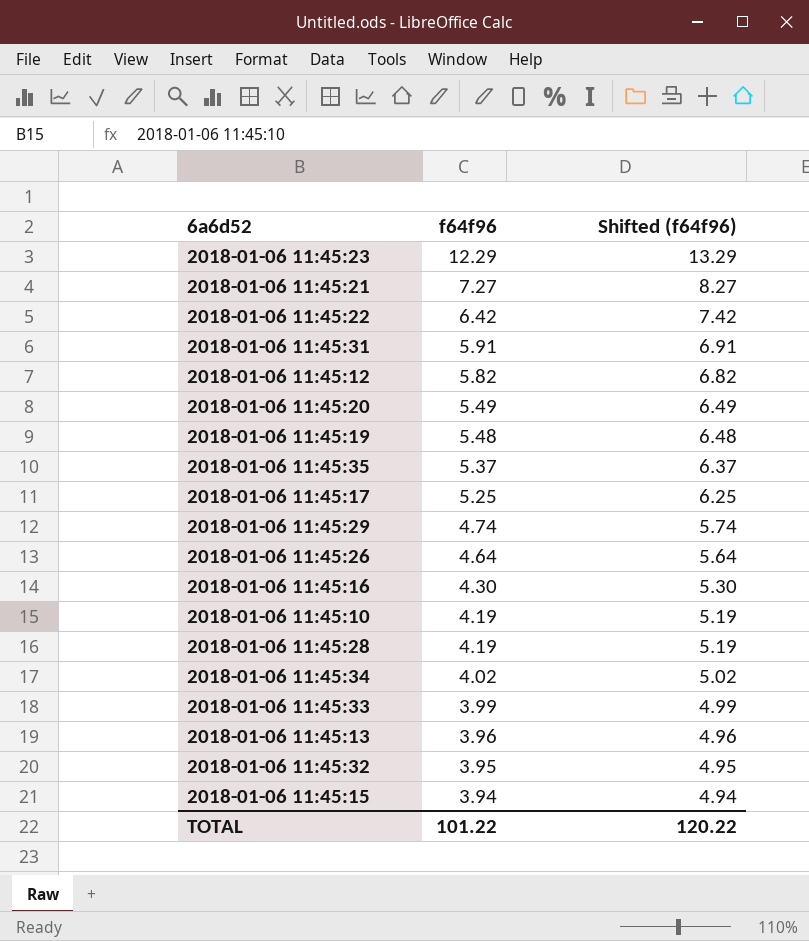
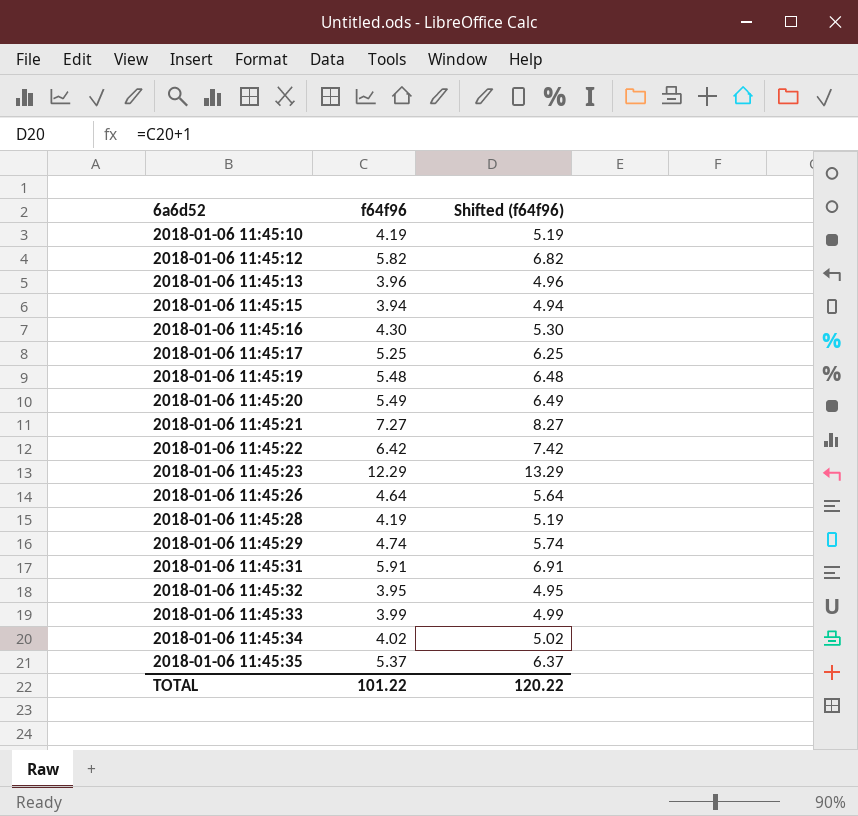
row order: f64f96 descending -> 6a6d52 ascending

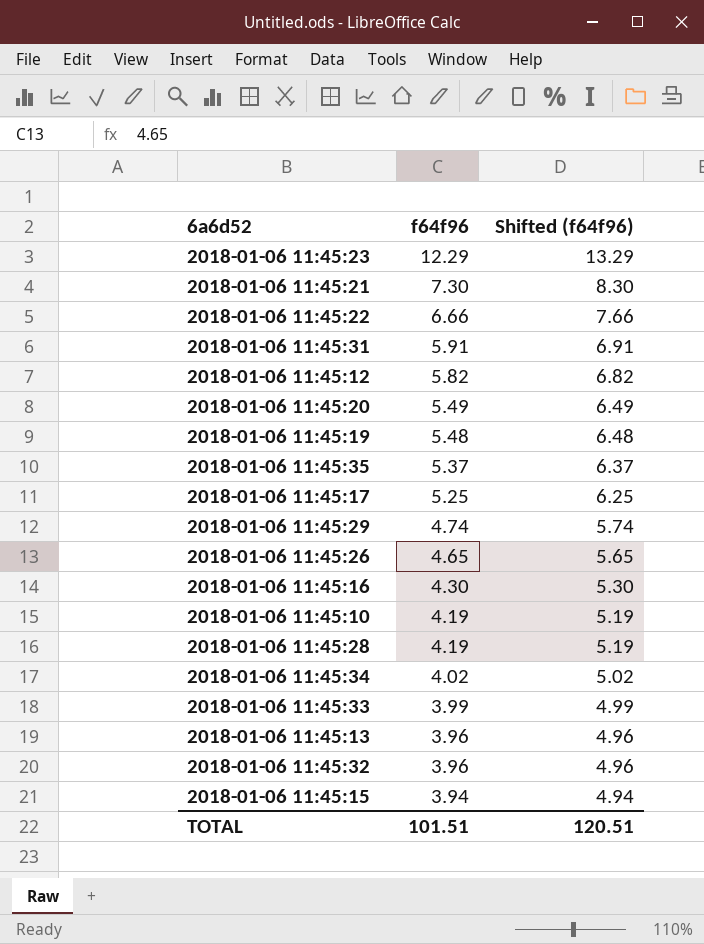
row order: 6a6d52 ascending -> f64f96 descending
2018-01-06 11:45:21 | f64f96: 7.27 -> 7.30
2018-01-06 11:45:21 | Shifted (f64f96): 8.27 -> 8.30
2018-01-06 11:45:22 | f64f96: 6.42 -> 6.66
2018-01-06 11:45:22 | Shifted (f64f96): 7.42 -> 7.66
2018-01-06 11:45:26 | f64f96: 4.64 -> 4.65
2018-01-06 11:45:26 | Shifted (f64f96): 5.64 -> 5.65
2018-01-06 11:45:32 | f64f96: 3.95 -> 3.96
2018-01-06 11:45:32 | Shifted (f64f96): 4.95 -> 4.96
TOTAL | f64f96: 101.22 -> 101.51
TOTAL | Shifted (f64f96): 120.22 -> 120.51

